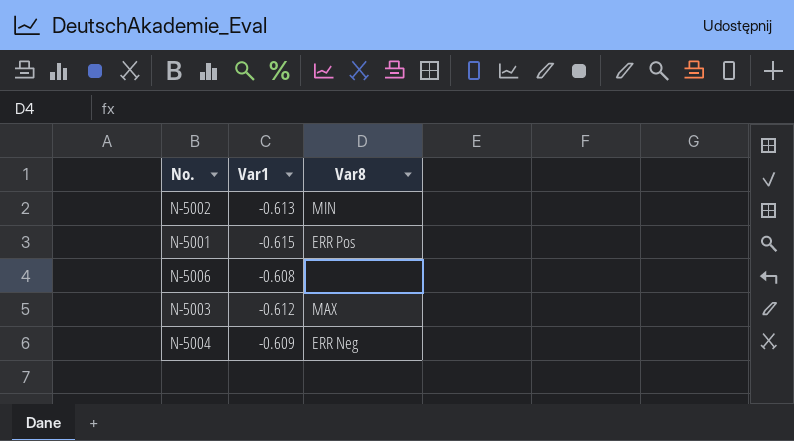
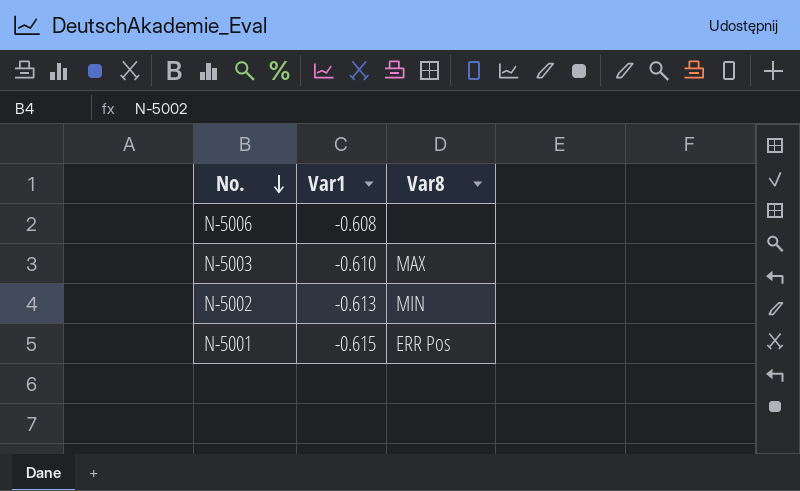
row order: none -> No. descending
row N-5004: -0.609 | ERR Neg -> none
N-5003 | Var1: -0.612 -> -0.610

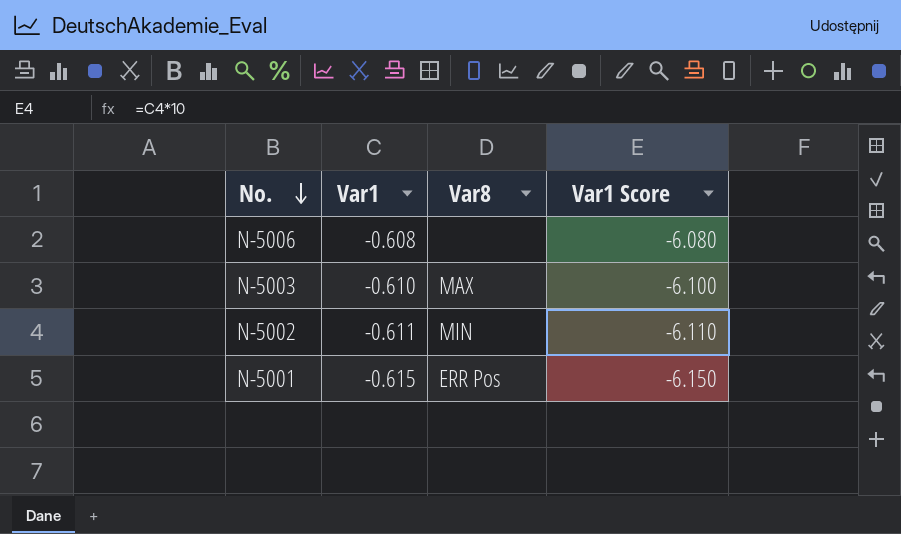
column Var1 Score | formula: none -> [Var1] * 10
N-5002 | Var1: -0.613 -> -0.611

